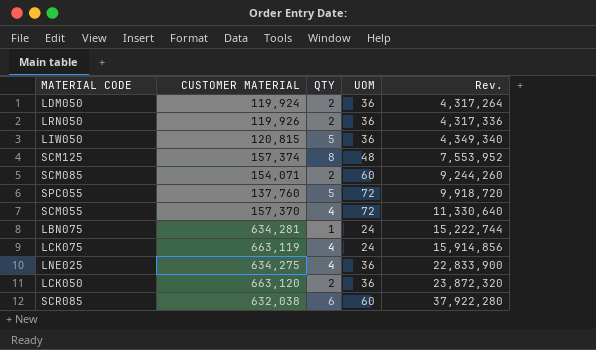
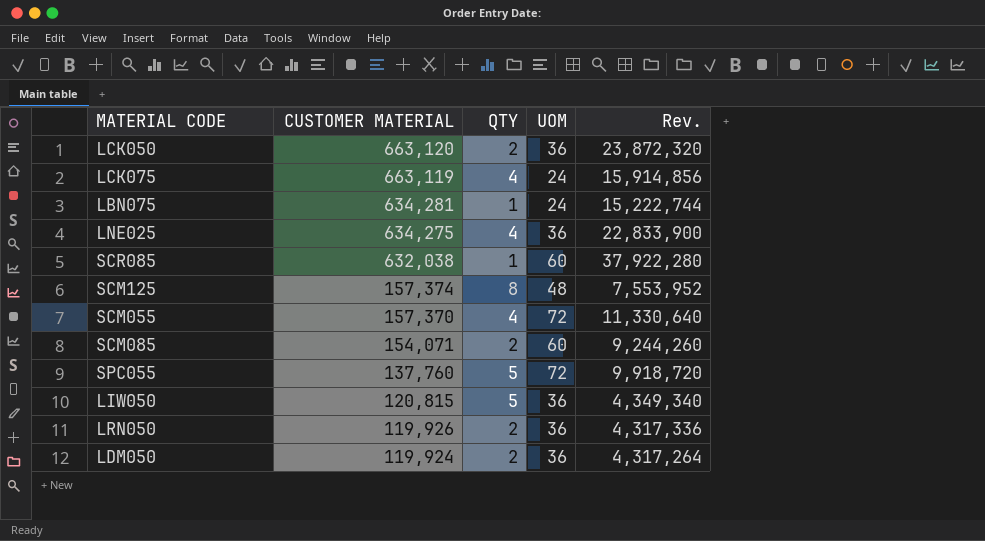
row order: Rev. ascending -> CUSTOMER MATERIAL descending
SCR085 | QTY: 6 -> 1

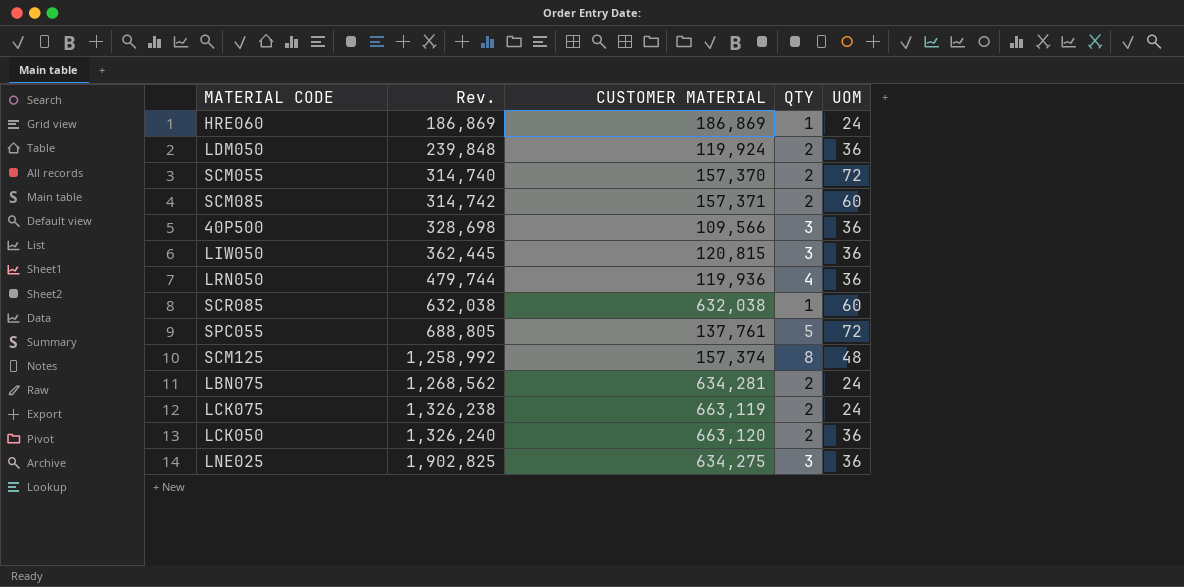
row order: CUSTOMER MATERIAL descending -> Rev. ascending
column Rev. | formula: [CUSTOMER MATERIAL] * [UOM] -> [CUSTOMER MATERIAL] * [QTY]
column Rev. | position: 5 -> 2
row HRE060: none -> 186,869 | 186,869 | 1 | 24
SCM055 | QTY: 4 -> 2
SCM085 | CUSTOMER MATERIAL: 154,071 -> 157,371
row 40P500: none -> 328,698 | 109,566 | 3 | 36
LIW050 | QTY: 5 -> 3
LRN050 | CUSTOMER MATERIAL: 119,926 -> 119,936
LRN050 | QTY: 2 -> 4
SPC055 | CUSTOMER MATERIAL: 137,760 -> 137,761
LBN075 | QTY: 1 -> 2
LCK075 | QTY: 4 -> 2
LNE025 | QTY: 4 -> 3

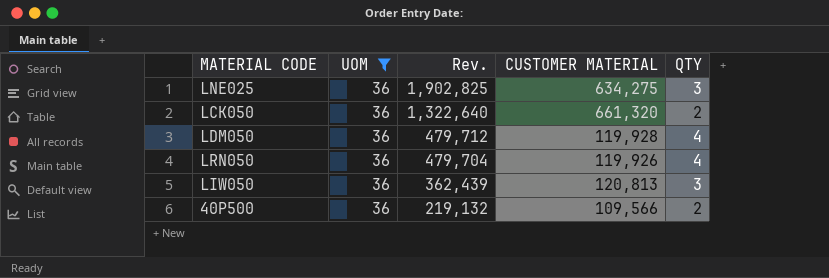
filter: none -> UOM = 36
row order: Rev. ascending -> Rev. descending
column UOM | position: 5 -> 2
LCK050 | Rev.: 1,326,240 -> 1,322,640
LCK050 | CUSTOMER MATERIAL: 663,120 -> 661,320
LDM050 | Rev.: 239,848 -> 479,712
LDM050 | CUSTOMER MATERIAL: 119,924 -> 119,928
LDM050 | QTY: 2 -> 4
LRN050 | Rev.: 479,744 -> 479,704
LRN050 | CUSTOMER MATERIAL: 119,936 -> 119,926
LIW050 | Rev.: 362,445 -> 362,439
LIW050 | CUSTOMER MATERIAL: 120,815 -> 120,813
40P500 | Rev.: 328,698 -> 219,132
40P500 | QTY: 3 -> 2

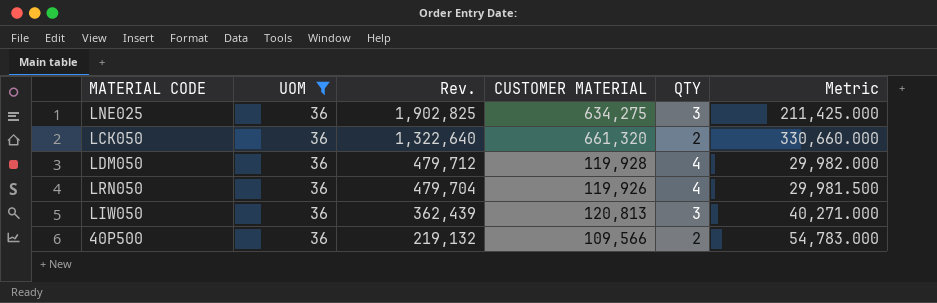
column Metric | formula: none -> [CUSTOMER MATERIAL] / [QTY]

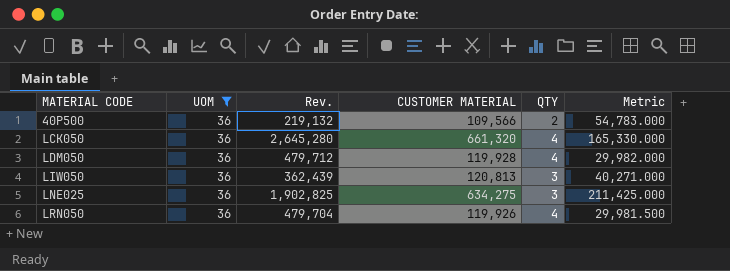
row order: Rev. descending -> MATERIAL CODE ascending
LCK050 | Rev.: 1,322,640 -> 2,645,280
LCK050 | QTY: 2 -> 4
LCK050 | Metric: 330,660.000 -> 165,330.000

